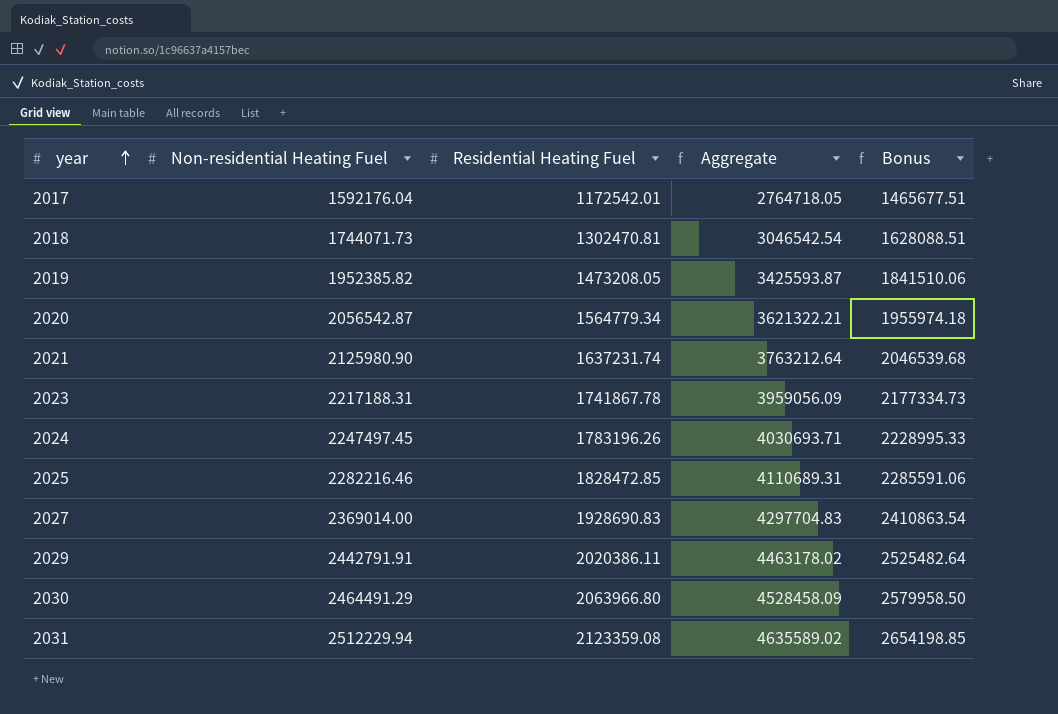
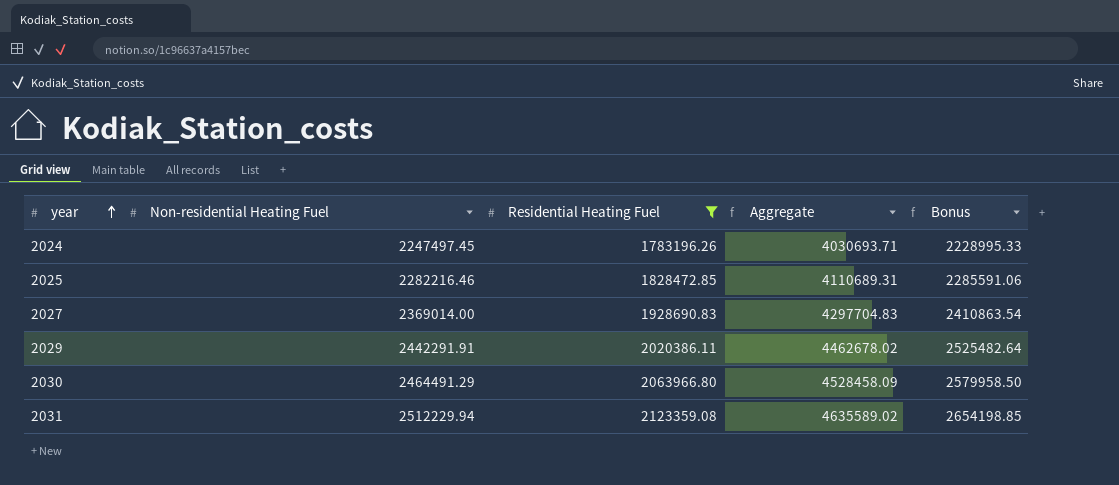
filter: none -> Residential Heating Fuel >= 1783196.26
2029 | Non-residential Heating Fuel: 2442791.91 -> 2442291.91
2029 | Aggregate: 4463178.02 -> 4462678.02

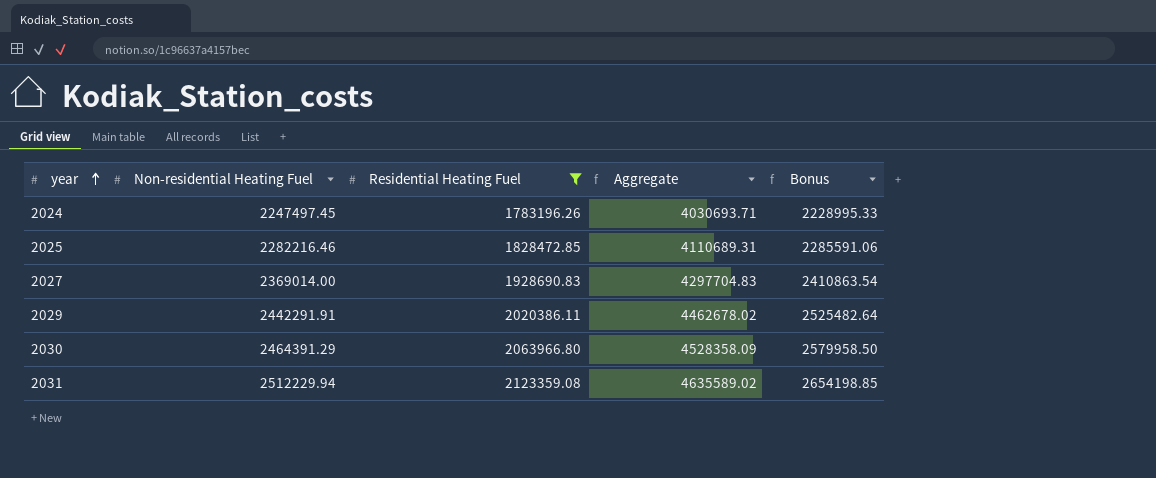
2030 | Non-residential Heating Fuel: 2464491.29 -> 2464391.29
2030 | Aggregate: 4528458.09 -> 4528358.09

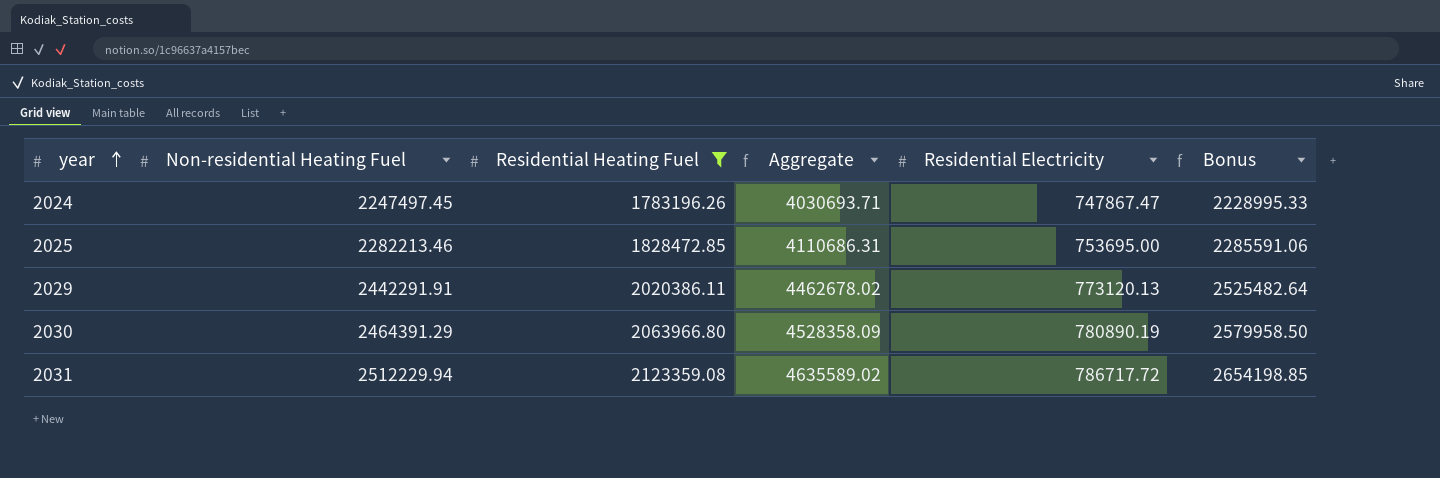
column Residential Electricity | position: none -> 5
row 2027: 2369014.00 | 1928690.83 | 4297704.83 | 2410863.54 -> none
2025 | Non-residential Heating Fuel: 2282216.46 -> 2282213.46
2025 | Aggregate: 4110689.31 -> 4110686.31

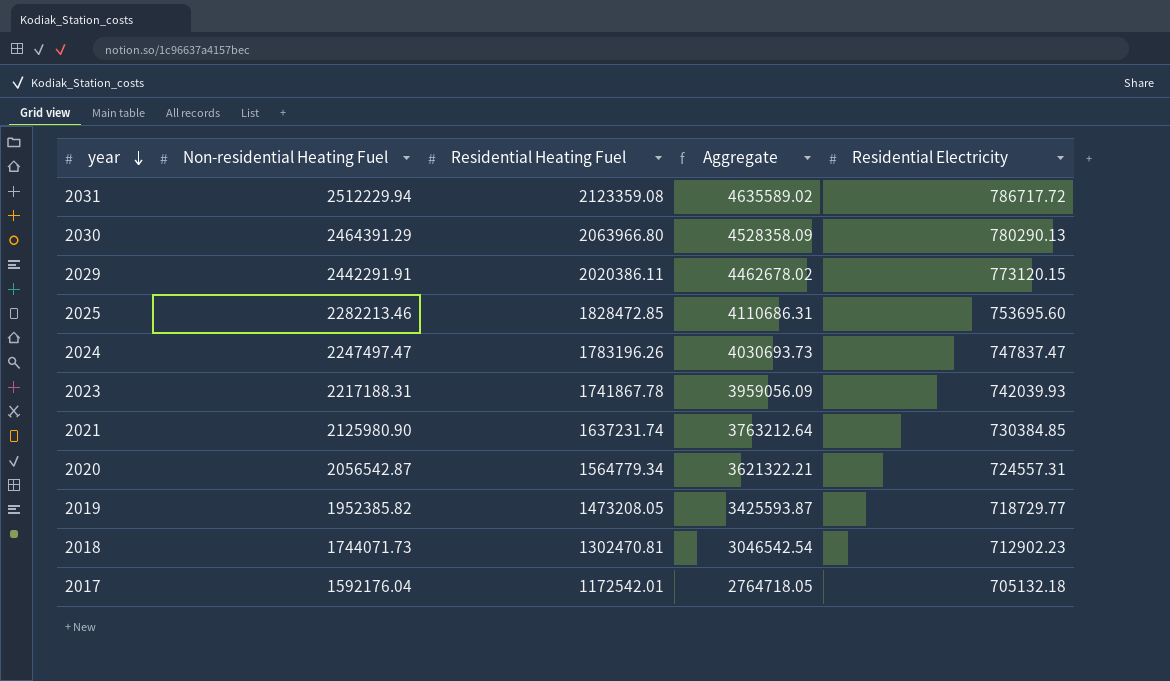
filter: Residential Heating Fuel >= 1783196.26 -> none
row order: year ascending -> year descending
column Bonus | formula: [Residential Heating Fuel] * 1.25 -> none
2030 | Residential Electricity: 780890.19 -> 780290.13
2029 | Residential Electricity: 773120.13 -> 773120.15
2025 | Residential Electricity: 753695.00 -> 753695.60
2024 | Non-residential Heating Fuel: 2247497.45 -> 2247497.47
2024 | Aggregate: 4030693.71 -> 4030693.73
2024 | Residential Electricity: 747867.47 -> 747837.47

